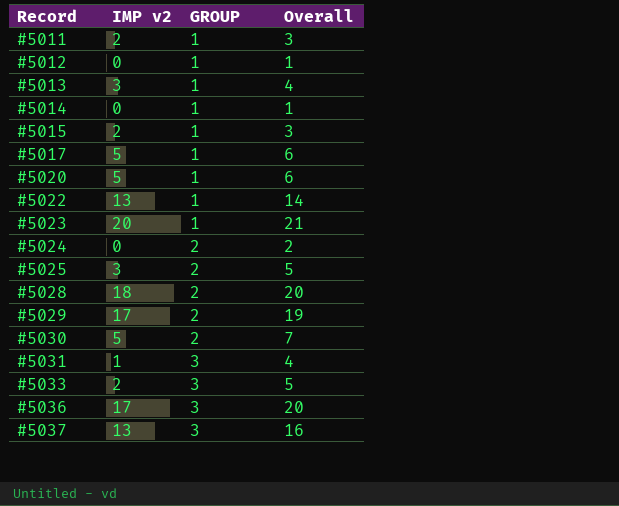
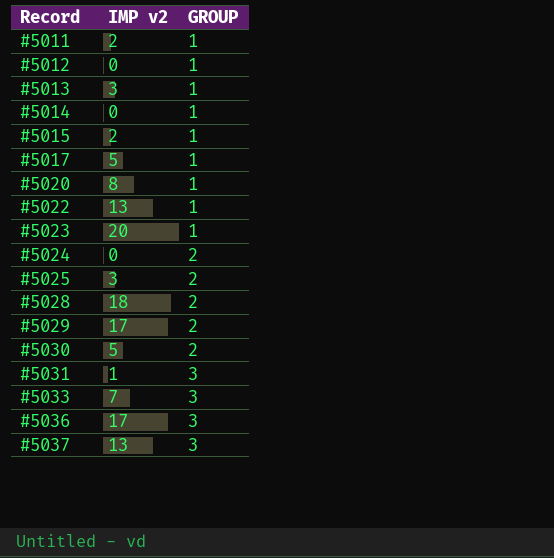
column Overall | formula: [IMP v2] + [GROUP] -> none
#5020 | IMP v2: 5 -> 8
#5033 | IMP v2: 2 -> 7

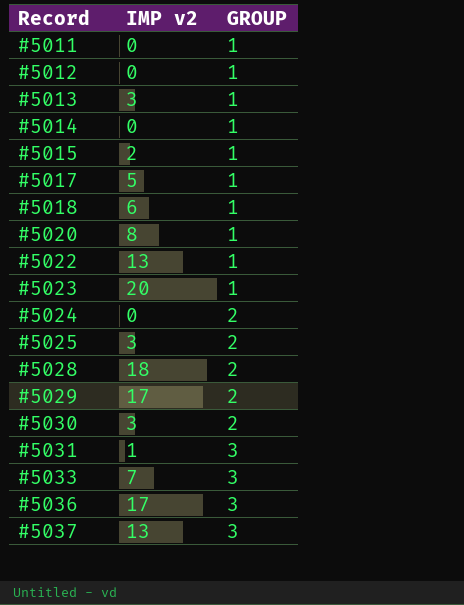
#5011 | IMP v2: 2 -> 0
row #5018: none -> 6 | 1
#5030 | IMP v2: 5 -> 3

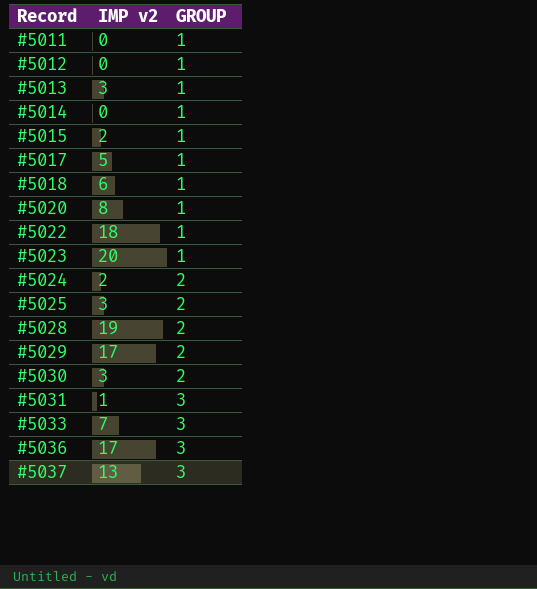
#5022 | IMP v2: 13 -> 18
#5024 | IMP v2: 0 -> 2
#5028 | IMP v2: 18 -> 19

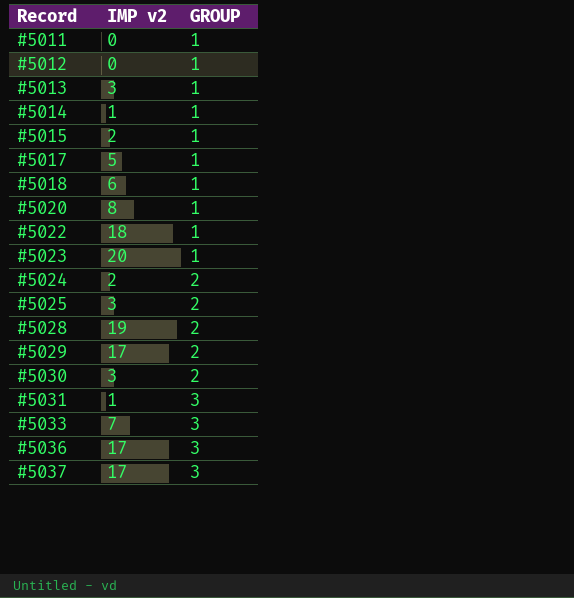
#5014 | IMP v2: 0 -> 1
#5037 | IMP v2: 13 -> 17

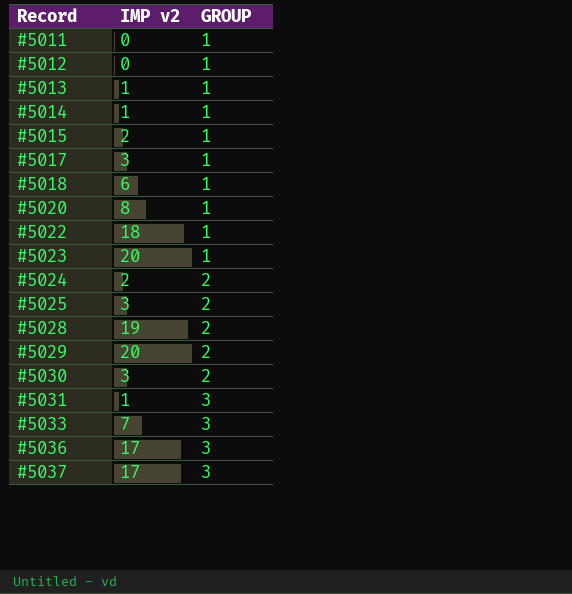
#5013 | IMP v2: 3 -> 1
#5017 | IMP v2: 5 -> 3
#5029 | IMP v2: 17 -> 20

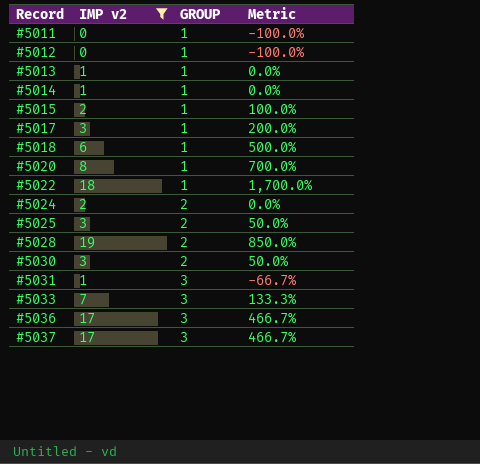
filter: none -> IMP v2 != 20
column Metric | formula: none -> ([IMP v2] - [GROUP]) / [GROUP]

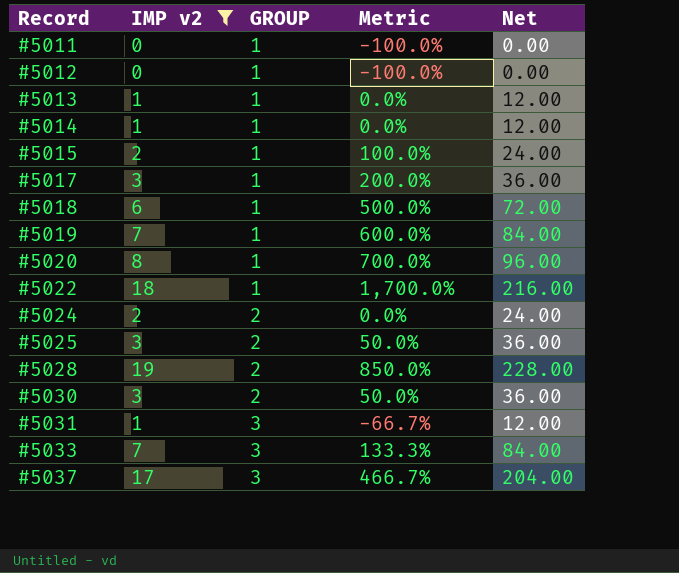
column Net | formula: none -> [IMP v2] * 12
row #5036: 17 | 3 | 466.7% -> none
row #5019: none -> 7 | 1 | 600.0% | 84.00

